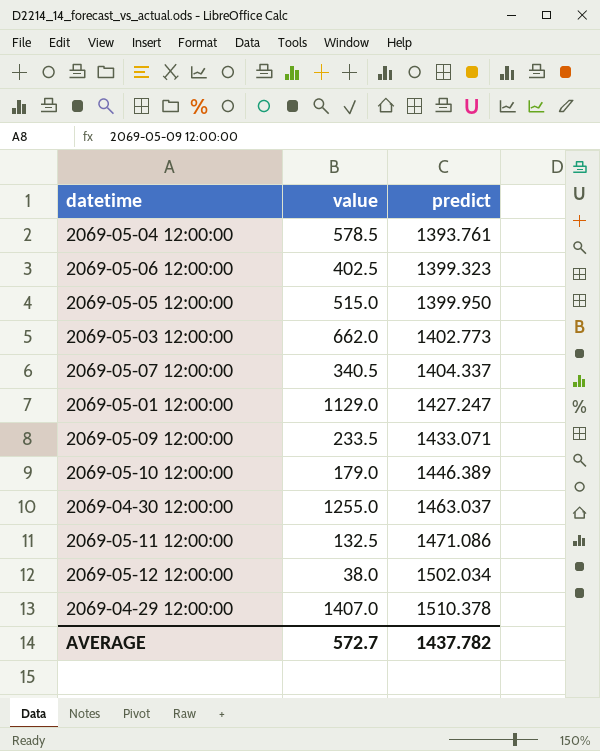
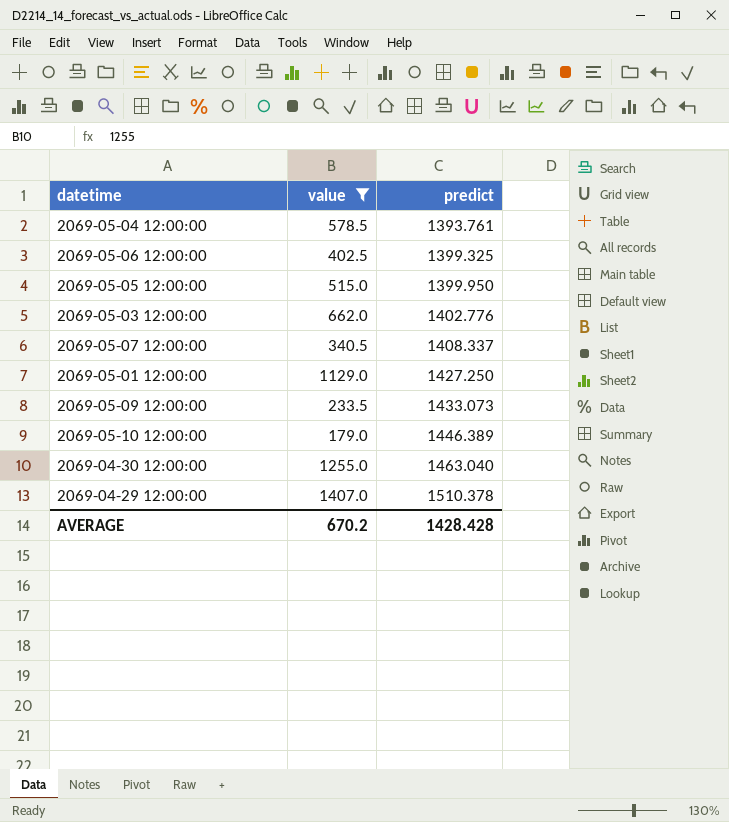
filter: none -> value >= 179.0
2069-05-06 12:00:00 | predict: 1399.323 -> 1399.325
2069-05-03 12:00:00 | predict: 1402.773 -> 1402.776
2069-05-07 12:00:00 | predict: 1404.337 -> 1408.337
2069-05-01 12:00:00 | predict: 1427.247 -> 1427.250
2069-05-09 12:00:00 | predict: 1433.071 -> 1433.073
2069-04-30 12:00:00 | predict: 1463.037 -> 1463.040
AVERAGE | value: 572.7 -> 670.2
AVERAGE | predict: 1437.782 -> 1428.428

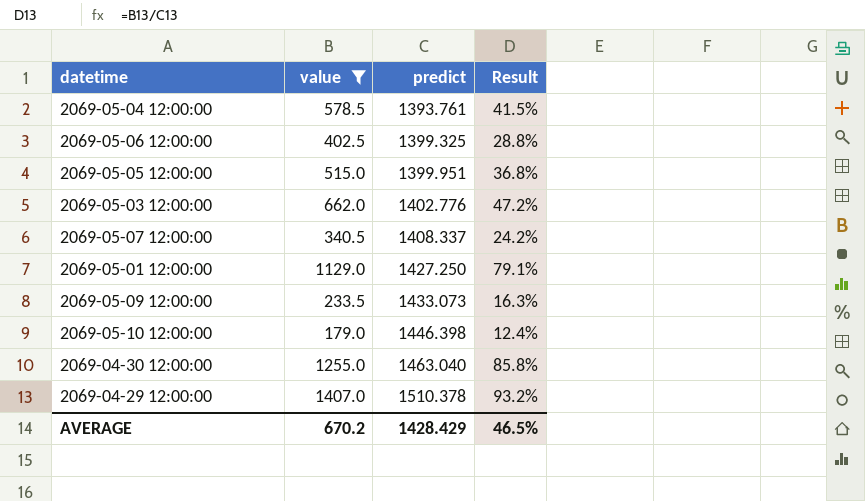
column Result | formula: none -> [value] / [predict]
2069-05-05 12:00:00 | predict: 1399.950 -> 1399.951
2069-05-10 12:00:00 | predict: 1446.389 -> 1446.398
AVERAGE | predict: 1428.428 -> 1428.429

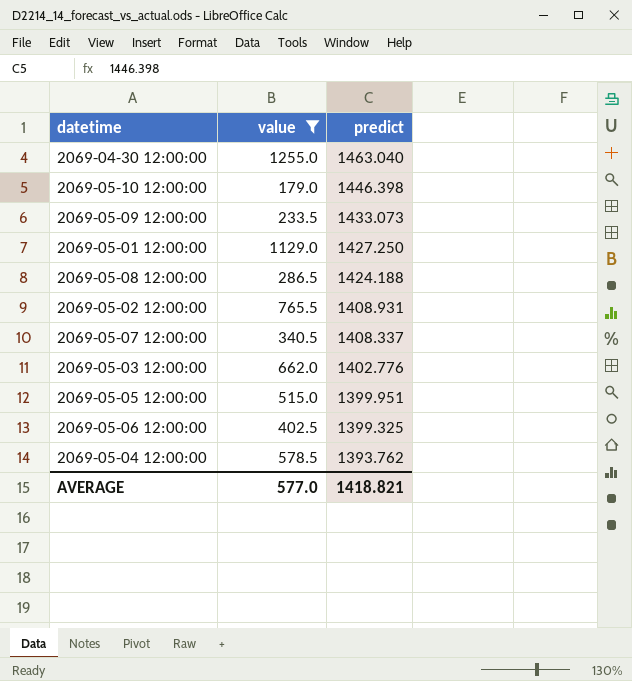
row order: predict ascending -> predict descending
column Result | formula: [value] / [predict] -> none
row 2069-04-29 12:00:00: 1407.0 | 1510.378 | 93.2% -> none
row 2069-05-08 12:00:00: none -> 286.5 | 1424.188
row 2069-05-02 12:00:00: none -> 765.5 | 1408.931
2069-05-04 12:00:00 | predict: 1393.761 -> 1393.762
AVERAGE | value: 670.2 -> 577.0
AVERAGE | predict: 1428.429 -> 1418.821

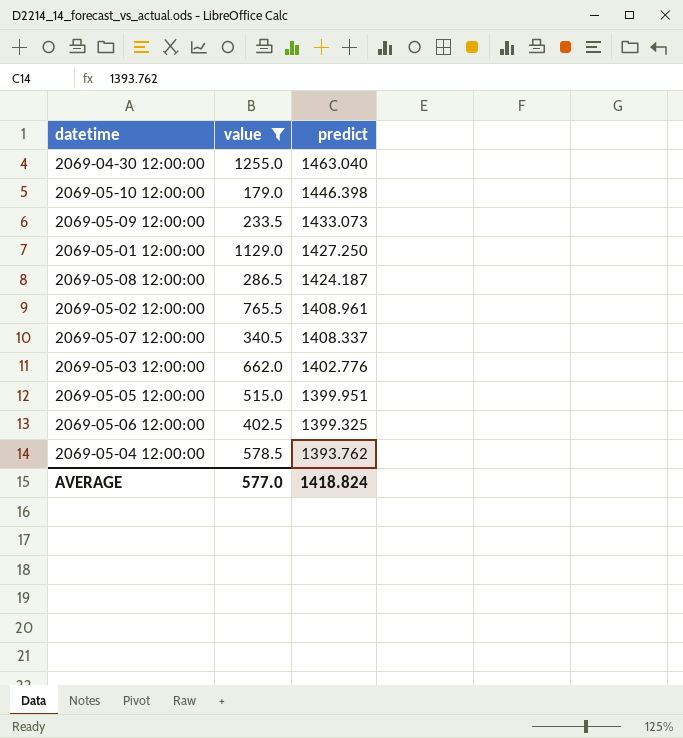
2069-05-08 12:00:00 | predict: 1424.188 -> 1424.187
2069-05-02 12:00:00 | predict: 1408.931 -> 1408.961
AVERAGE | predict: 1418.821 -> 1418.824

